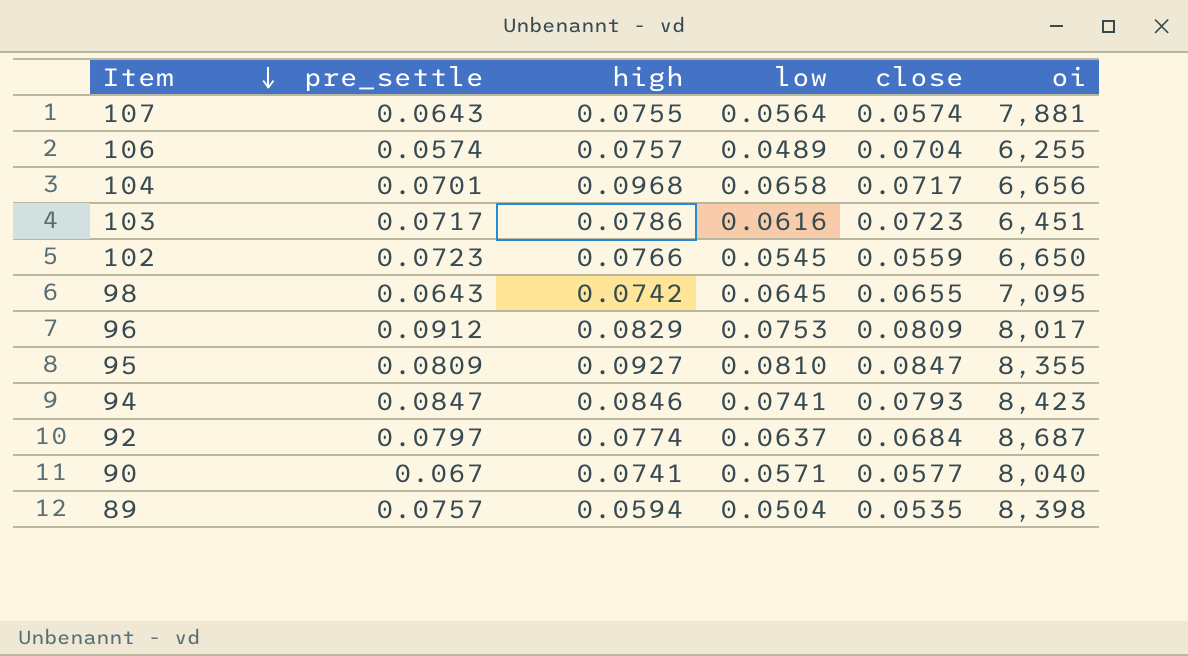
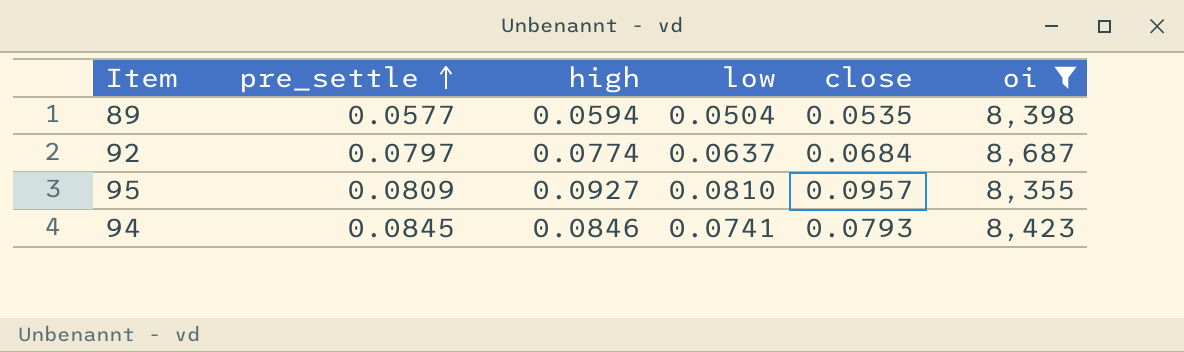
filter: none -> oi >= 8,355
row order: Item descending -> pre_settle ascending
89 | pre_settle: 0.0757 -> 0.0577
95 | close: 0.0847 -> 0.0957
94 | pre_settle: 0.0847 -> 0.0845

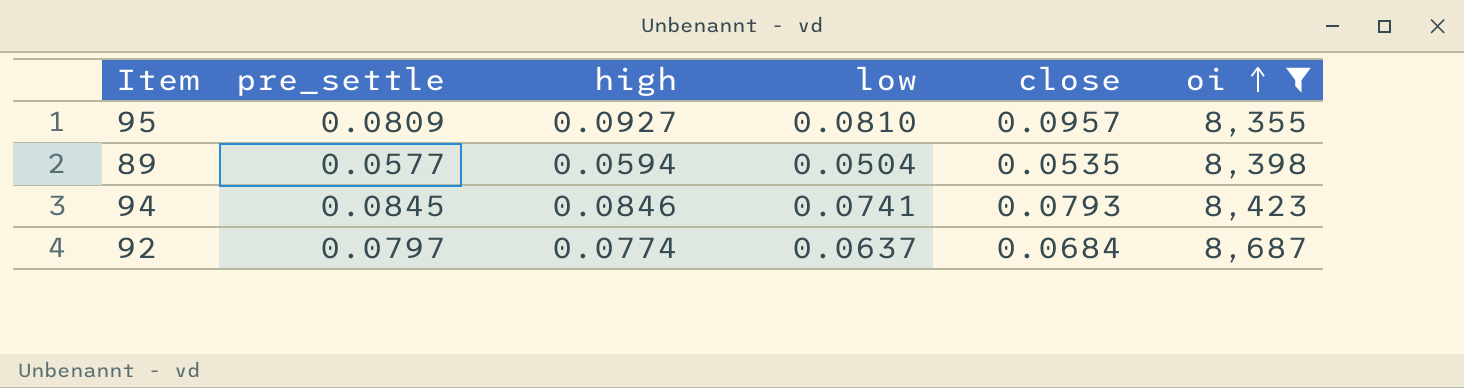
row order: pre_settle ascending -> oi ascending

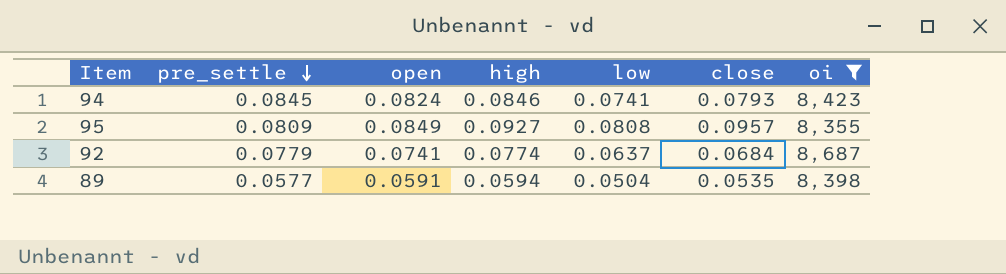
row order: oi ascending -> pre_settle descending
column open | position: none -> 3
95 | low: 0.0810 -> 0.0808
92 | pre_settle: 0.0797 -> 0.0779

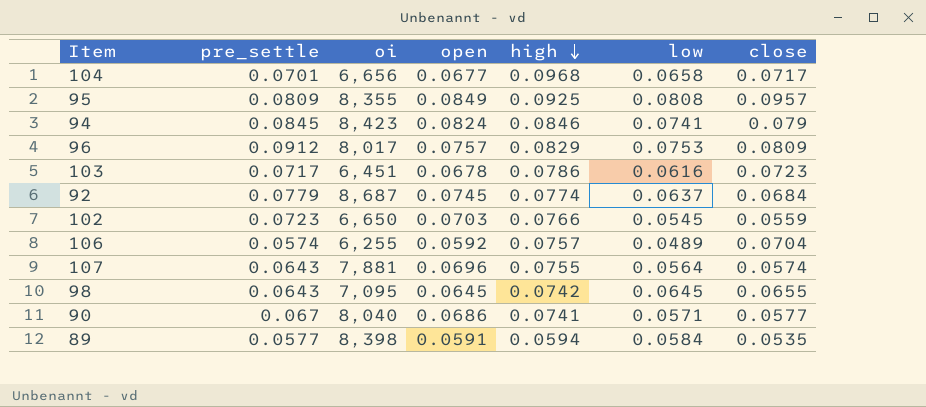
filter: oi >= 8,355 -> none
row order: pre_settle descending -> high descending
column oi | position: 7 -> 3
95 | high: 0.0927 -> 0.0925
94 | close: 0.0793 -> 0.079
92 | open: 0.0741 -> 0.0745
89 | low: 0.0504 -> 0.0584

